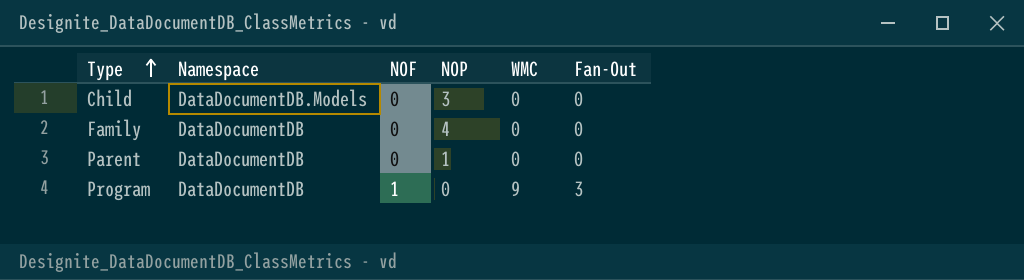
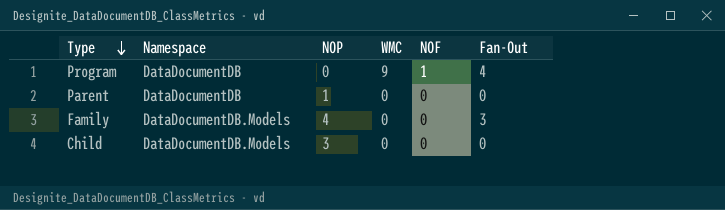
row order: Type ascending -> Type descending
column NOF | position: 3 -> 5
Program | Fan-Out: 3 -> 4
Family | Namespace: DataDocumentDB -> DataDocumentDB.Models
Family | Fan-Out: 0 -> 3

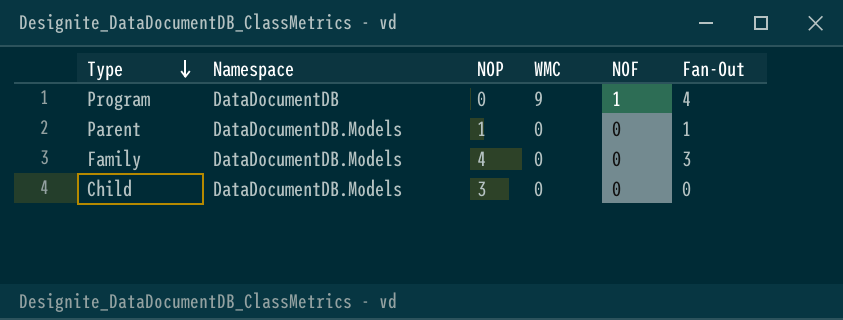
Parent | Namespace: DataDocumentDB -> DataDocumentDB.Models
Parent | Fan-Out: 0 -> 1

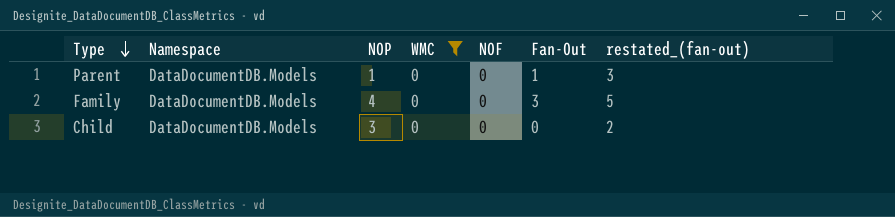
filter: none -> WMC = 0
column restated_(fan-out) | formula: none -> [Fan-Out] + 2

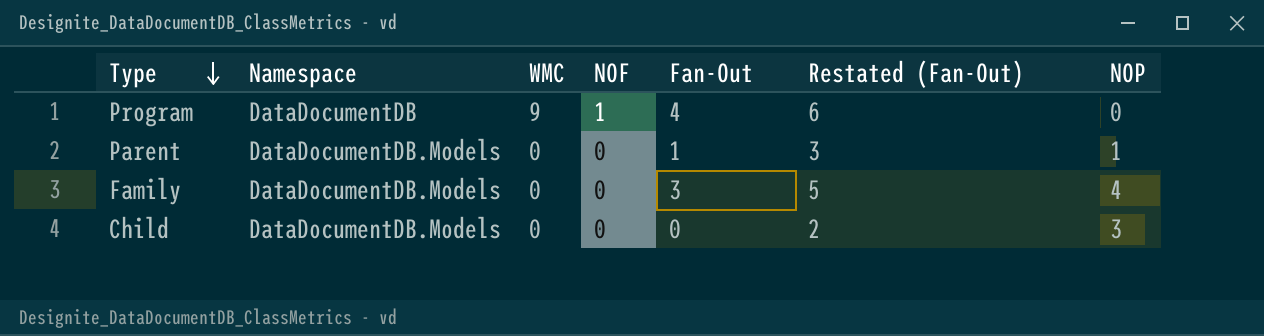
filter: WMC = 0 -> none
column name: restated_(fan-out) -> Restated (Fan-Out)
column NOP | position: 3 -> 7

